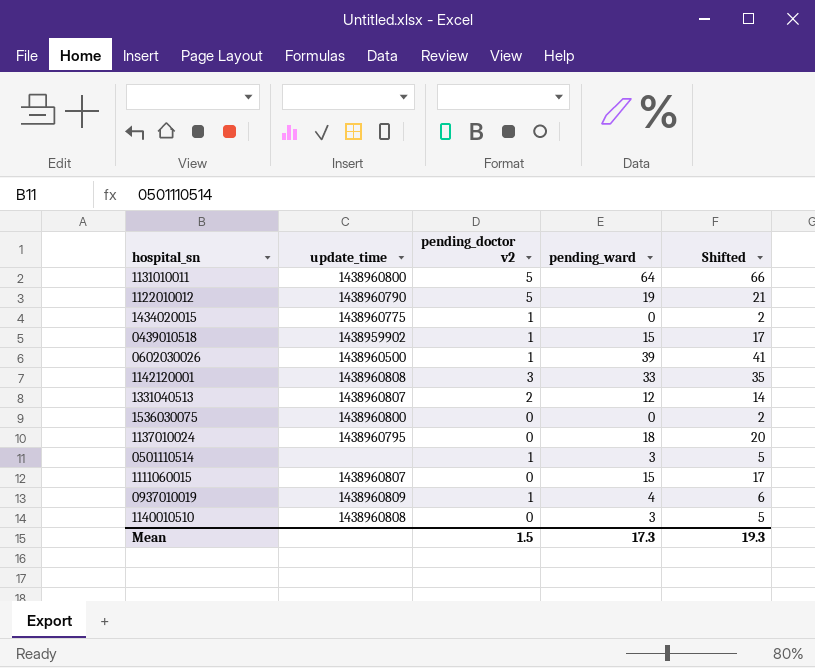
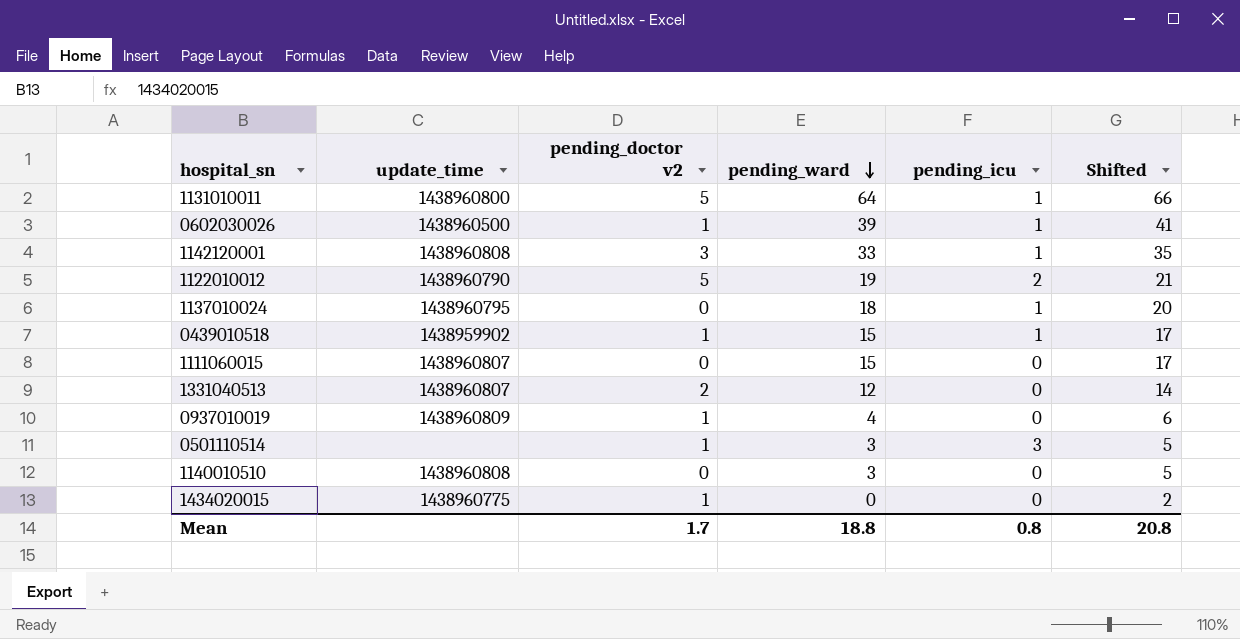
row order: none -> pending_ward descending
column pending_icu | position: none -> 5
row 1536030075: 1438960800 | 0 | 0 | 2 -> none
Mean | pending_doctor v2: 1.5 -> 1.7
Mean | pending_ward: 17.3 -> 18.8
Mean | Shifted: 19.3 -> 20.8

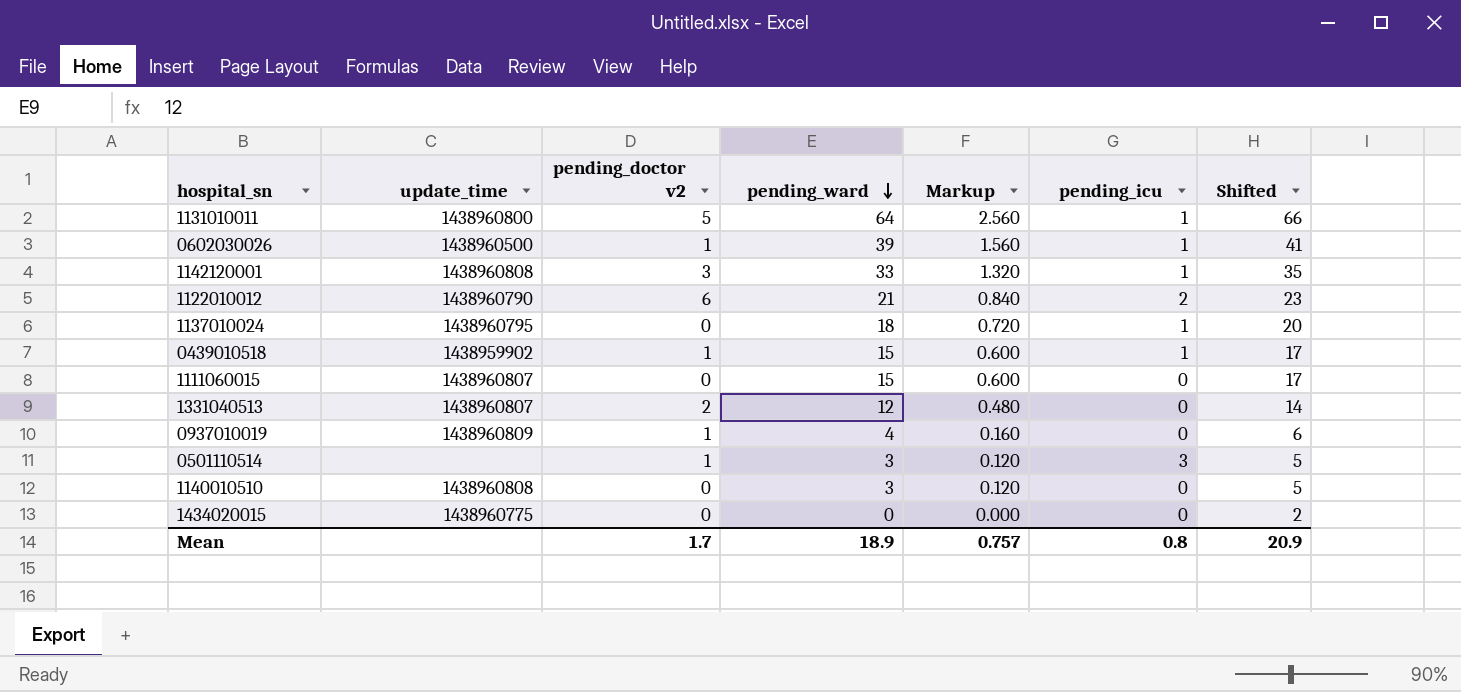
column Markup | formula: none -> [pending_ward] * 0.04
1122010012 | pending_doctor v2: 5 -> 6
1122010012 | pending_ward: 19 -> 21
1122010012 | Shifted: 21 -> 23
1434020015 | pending_doctor v2: 1 -> 0
Mean | pending_ward: 18.8 -> 18.9
Mean | Shifted: 20.8 -> 20.9

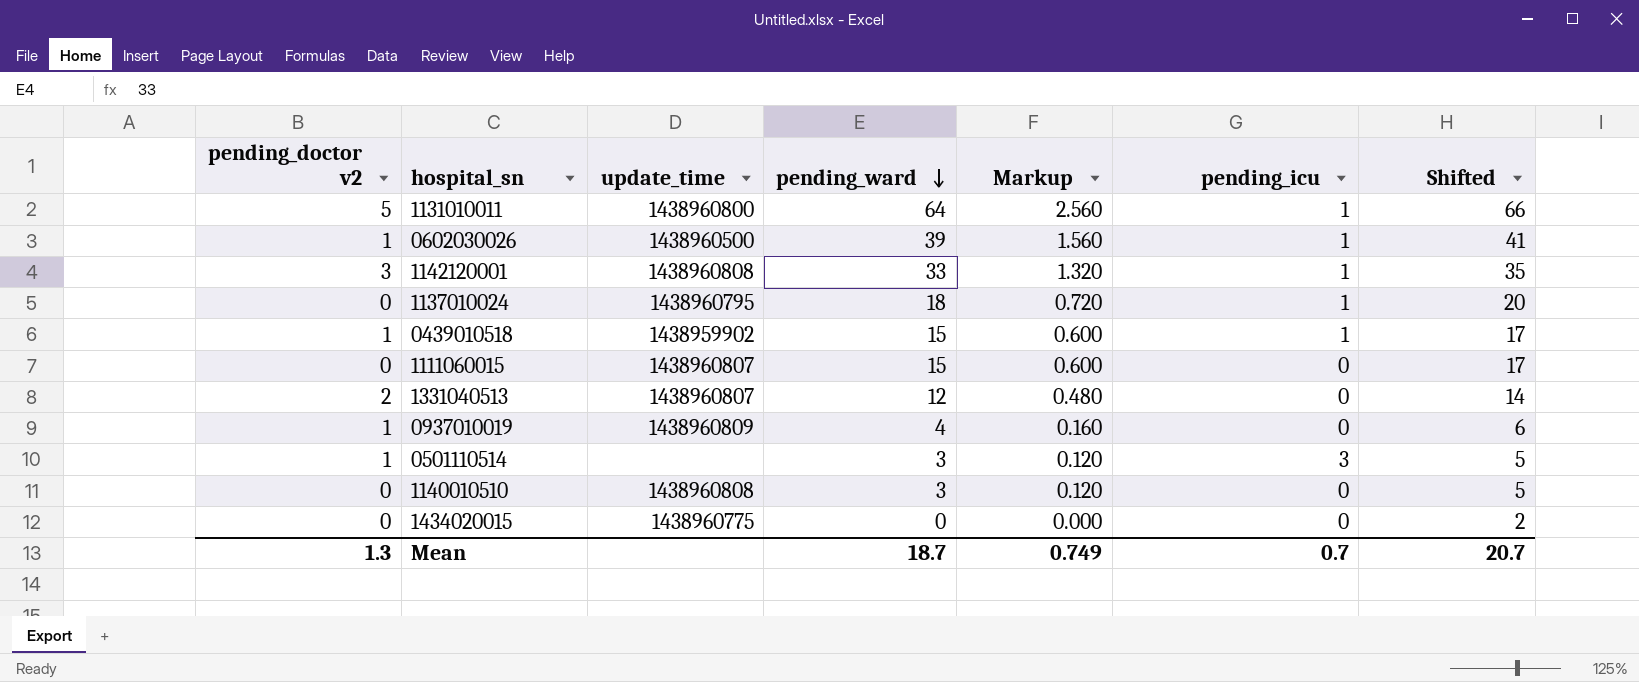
column pending_doctor v2 | position: 3 -> 1
row 1122010012: 1438960790 | 6 | 21 | 0.840 | 2 | 23 -> none
Mean | pending_doctor v2: 1.7 -> 1.3
Mean | pending_ward: 18.9 -> 18.7
Mean | Markup: 0.757 -> 0.749
Mean | pending_icu: 0.8 -> 0.7
Mean | Shifted: 20.9 -> 20.7

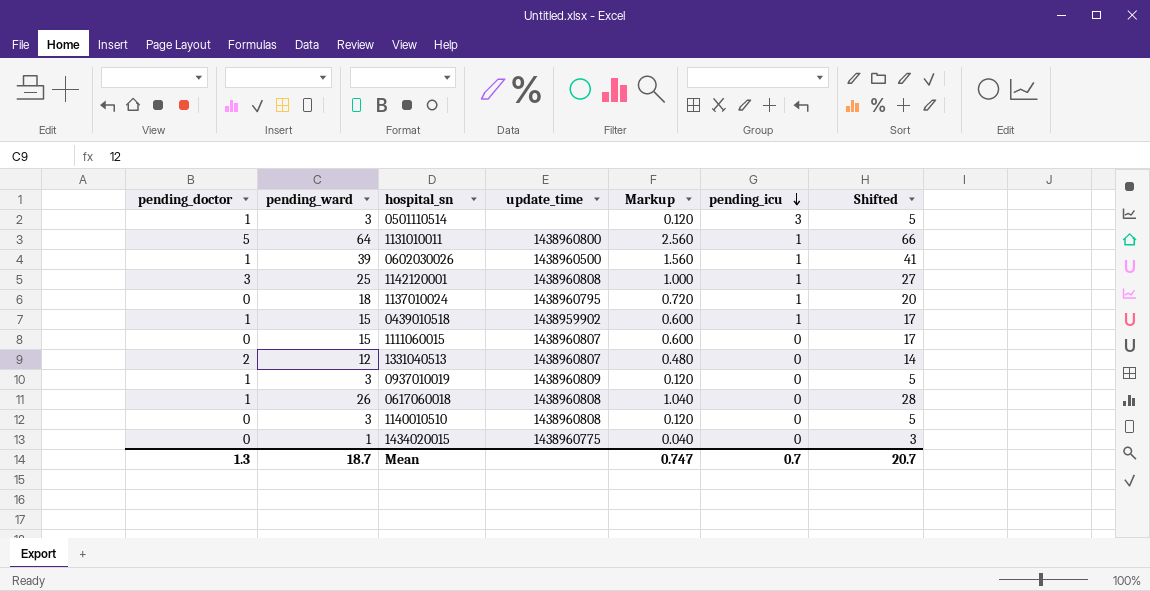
row order: pending_ward descending -> pending_icu descending
column name: pending_doctor v2 -> pending_doctor
column pending_ward | position: 4 -> 2
1142120001 | pending_ward: 33 -> 25
1142120001 | Markup: 1.320 -> 1.000
1142120001 | Shifted: 35 -> 27
0937010019 | pending_ward: 4 -> 3
0937010019 | Markup: 0.160 -> 0.120
0937010019 | Shifted: 6 -> 5
row 0617060018: none -> 1 | 26 | 1438960808 | 1.040 | 0 | 28
1434020015 | pending_ward: 0 -> 1
1434020015 | Markup: 0.000 -> 0.040
1434020015 | Shifted: 2 -> 3
Mean | Markup: 0.749 -> 0.747

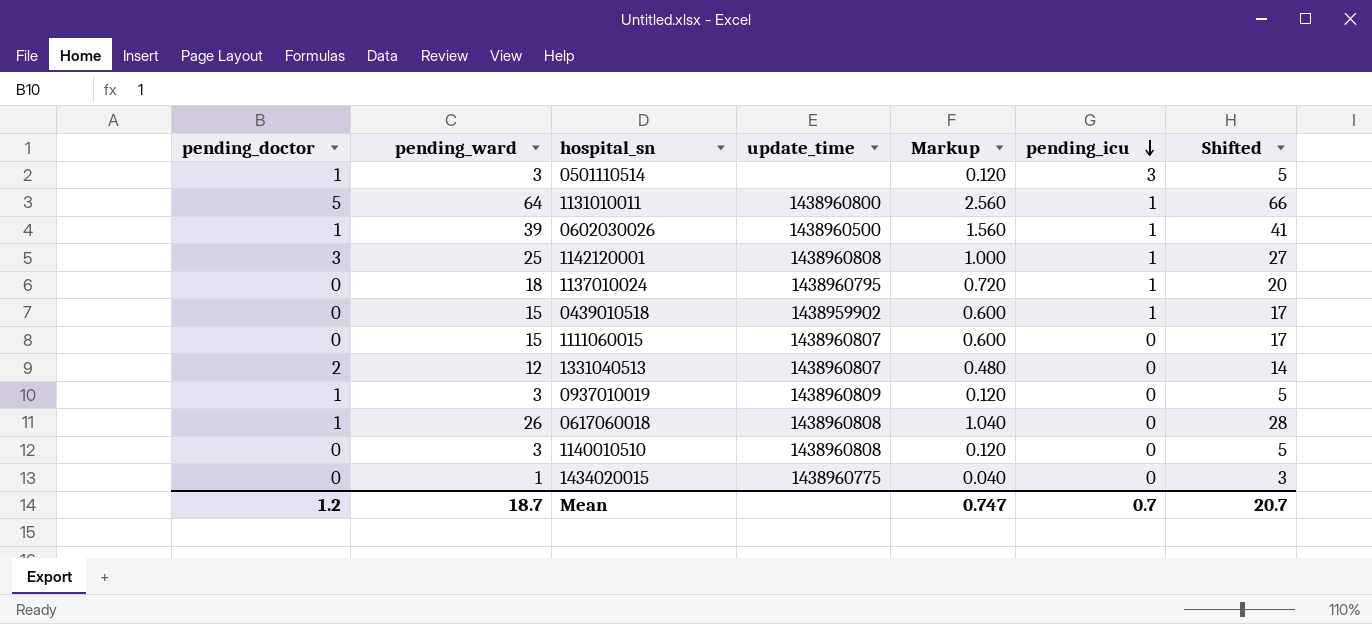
0439010518 | pending_doctor: 1 -> 0
Mean | pending_doctor: 1.3 -> 1.2

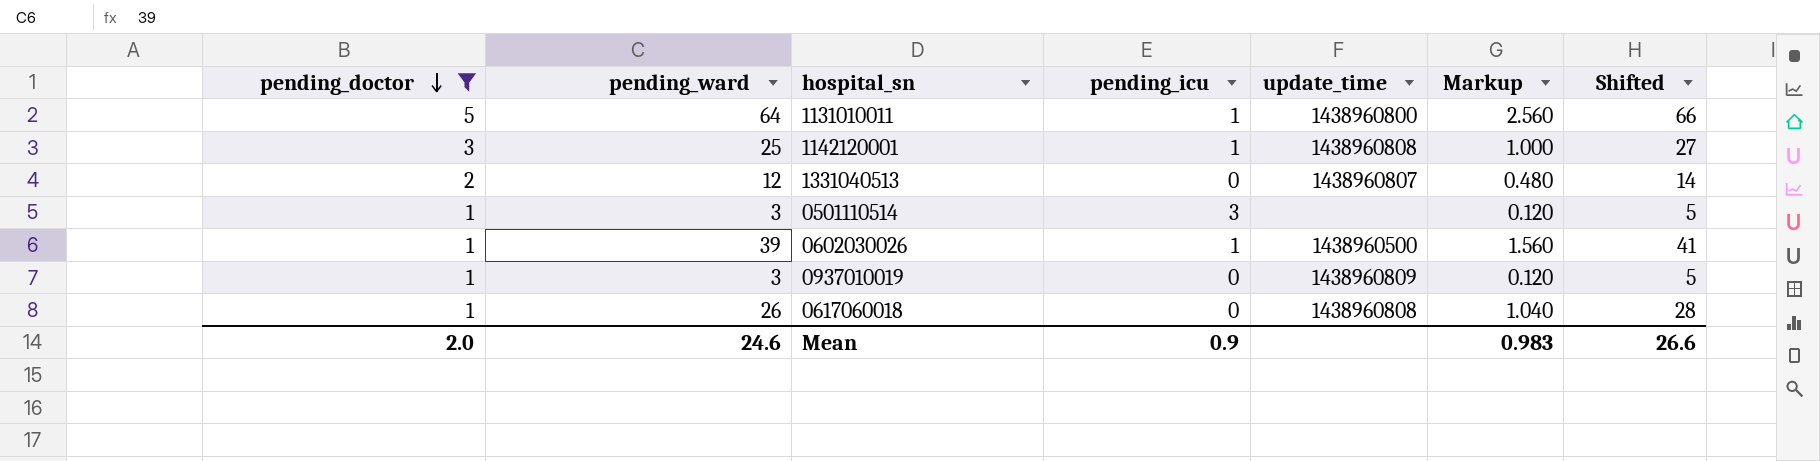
filter: none -> pending_doctor != 0
row order: pending_icu descending -> pending_doctor descending
column pending_icu | position: 6 -> 4
Mean | pending_doctor: 1.2 -> 2.0
Mean | pending_ward: 18.7 -> 24.6
Mean | pending_icu: 0.7 -> 0.9
Mean | Markup: 0.747 -> 0.983
Mean | Shifted: 20.7 -> 26.6

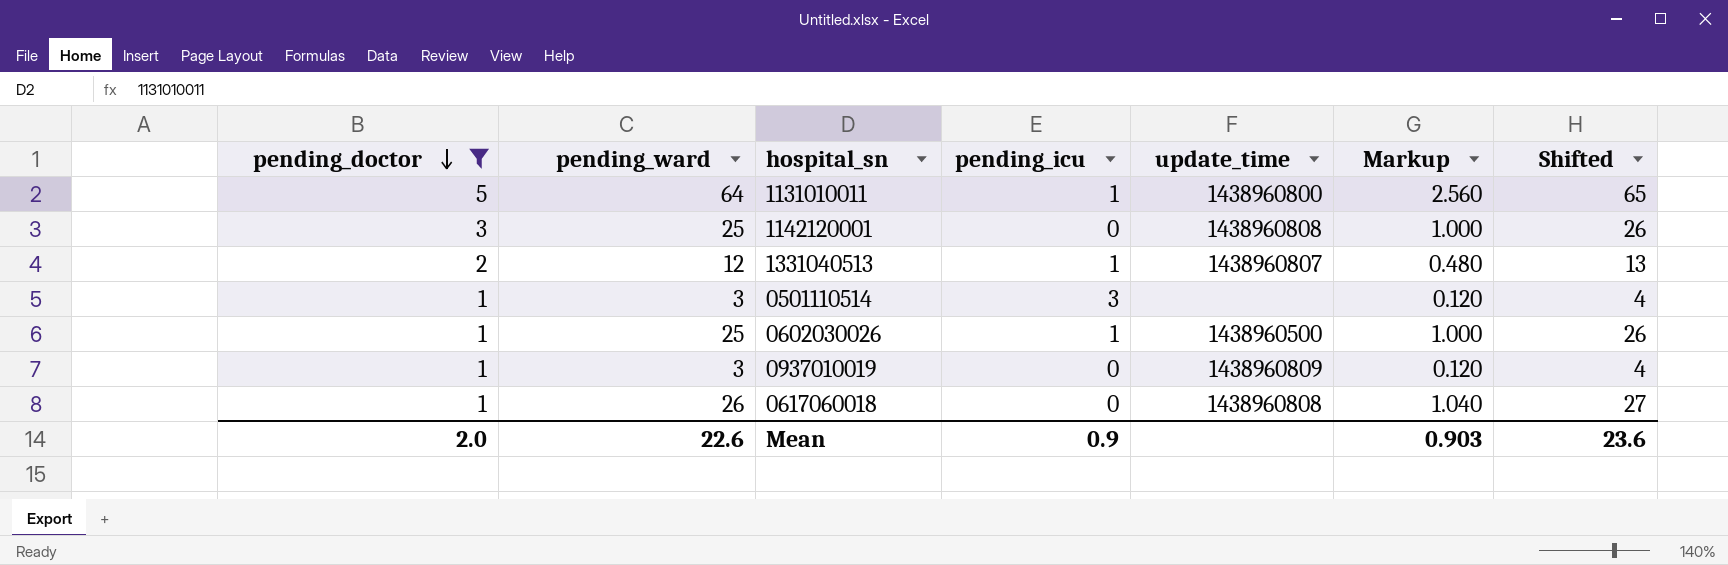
column Shifted | formula: [pending_ward] + 2 -> [pending_ward] + 1
1142120001 | pending_icu: 1 -> 0
1331040513 | pending_icu: 0 -> 1
0602030026 | pending_ward: 39 -> 25
0602030026 | Markup: 1.560 -> 1.000
Mean | pending_ward: 24.6 -> 22.6
Mean | Markup: 0.983 -> 0.903
Mean | Shifted: 26.6 -> 23.6

